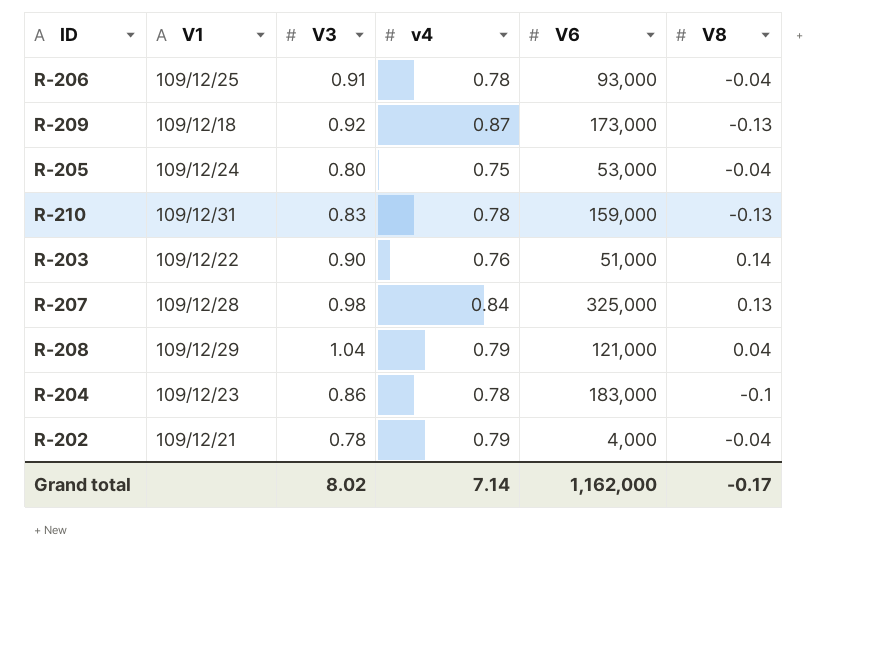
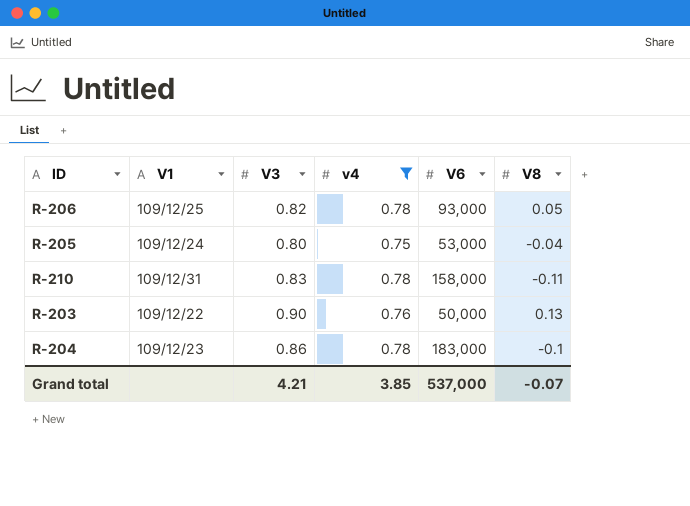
filter: none -> v4 <= 0.78
R-206 | V3: 0.91 -> 0.82
R-206 | V8: -0.04 -> 0.05
R-210 | V6: 159,000 -> 158,000
R-210 | V8: -0.13 -> -0.11
R-203 | V6: 51,000 -> 50,000
R-203 | V8: 0.14 -> 0.13
Grand total | V3: 8.02 -> 4.21
Grand total | v4: 7.14 -> 3.85
Grand total | V6: 1,162,000 -> 537,000
Grand total | V8: -0.17 -> -0.07

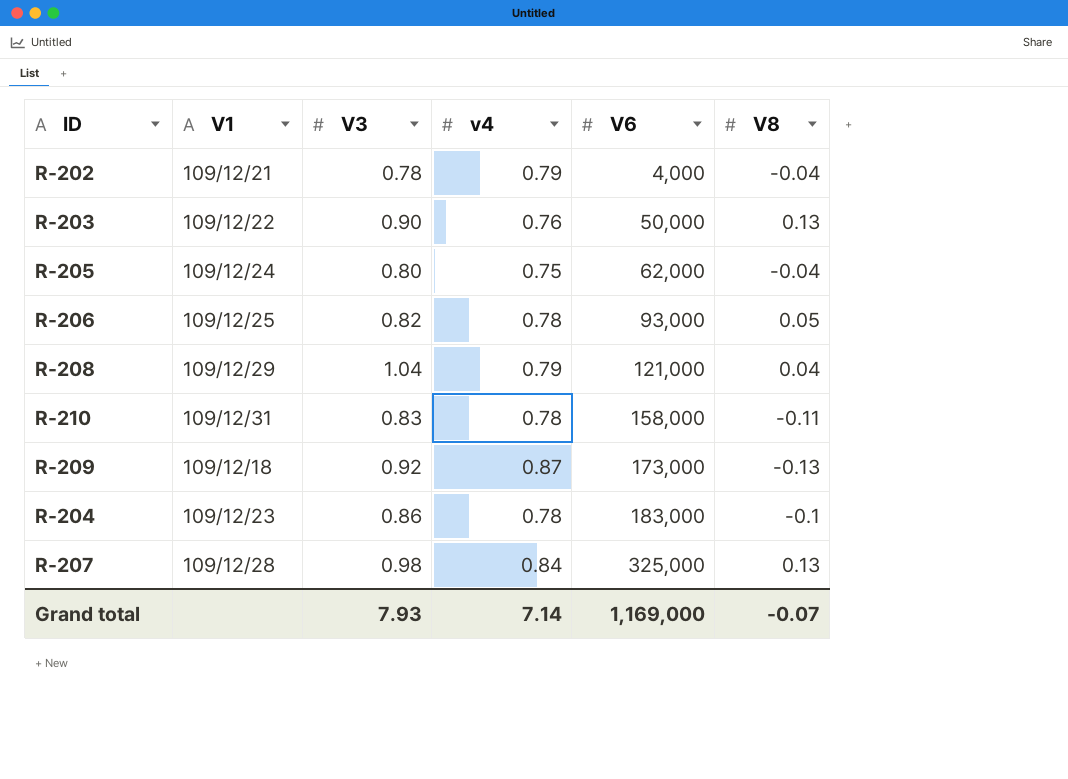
filter: v4 <= 0.78 -> none
row order: none -> V6 ascending
R-205 | V6: 53,000 -> 62,000
Grand total | V3: 4.21 -> 7.93
Grand total | v4: 3.85 -> 7.14
Grand total | V6: 537,000 -> 1,169,000

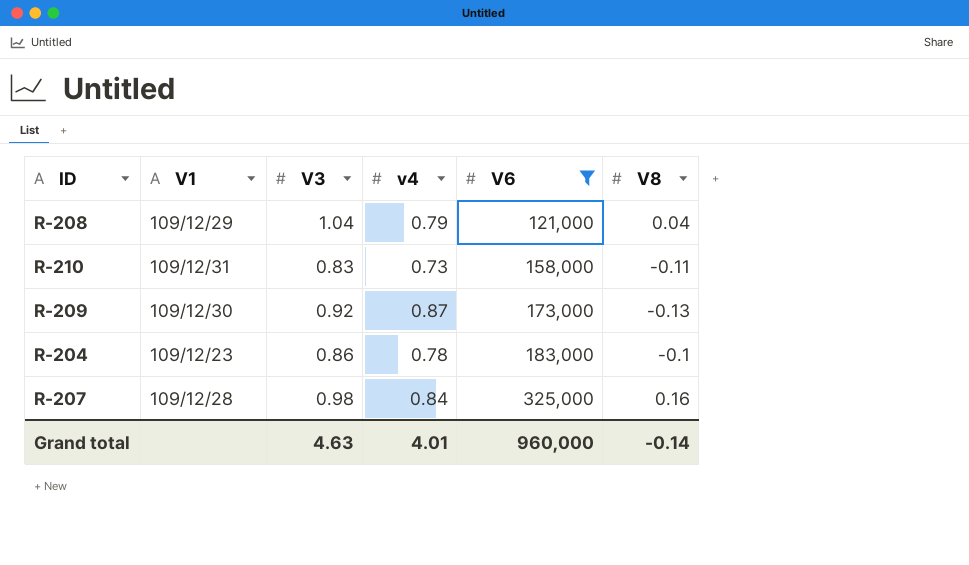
filter: none -> V6 >= 121,000
R-210 | v4: 0.78 -> 0.73
R-209 | V1: 109/12/18 -> 109/12/30
R-207 | V8: 0.13 -> 0.16
Grand total | V3: 7.93 -> 4.63
Grand total | v4: 7.14 -> 4.01
Grand total | V6: 1,169,000 -> 960,000
Grand total | V8: -0.07 -> -0.14

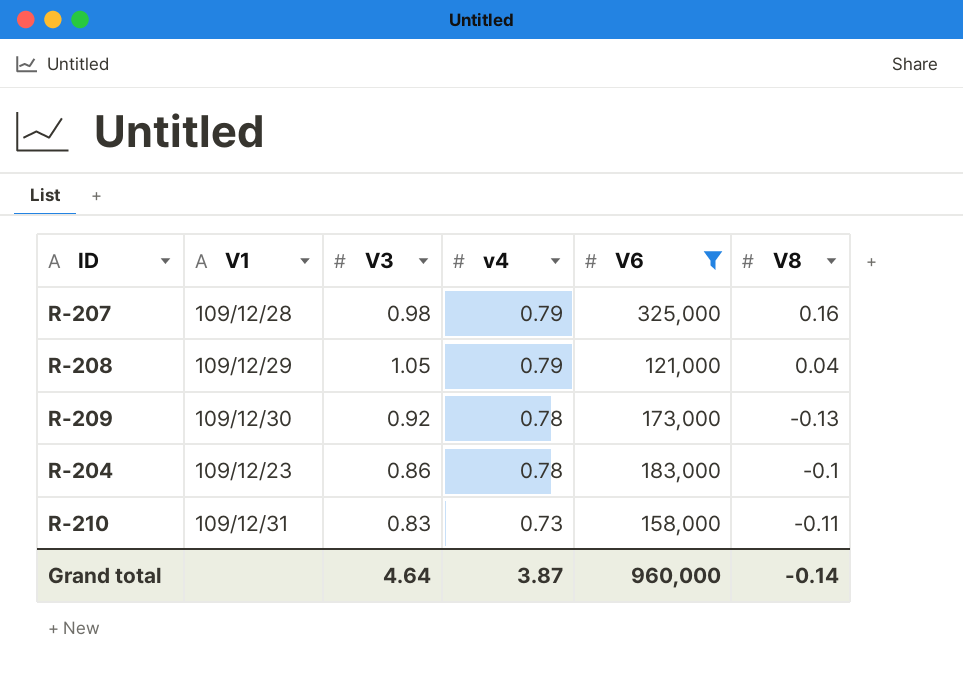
row order: V6 ascending -> v4 descending
R-207 | v4: 0.84 -> 0.79
R-208 | V3: 1.04 -> 1.05
R-209 | v4: 0.87 -> 0.78
Grand total | V3: 4.63 -> 4.64
Grand total | v4: 4.01 -> 3.87

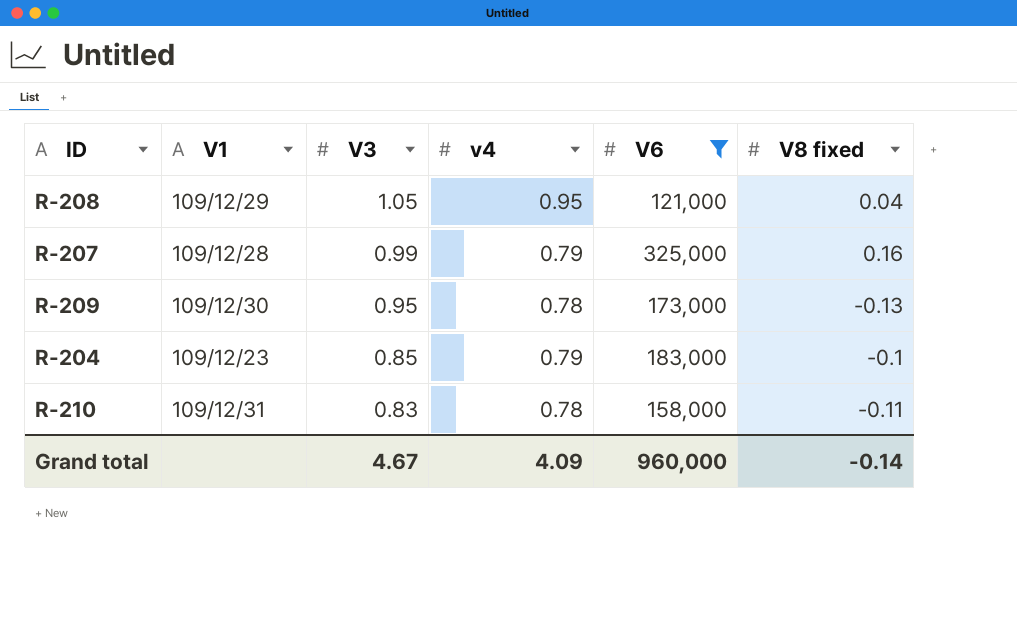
row order: v4 descending -> V3 descending
column name: V8 -> V8 fixed
R-208 | v4: 0.79 -> 0.95
R-207 | V3: 0.98 -> 0.99
R-209 | V3: 0.92 -> 0.95
R-204 | V3: 0.86 -> 0.85
R-204 | v4: 0.78 -> 0.79
R-210 | v4: 0.73 -> 0.78
Grand total | V3: 4.64 -> 4.67
Grand total | v4: 3.87 -> 4.09

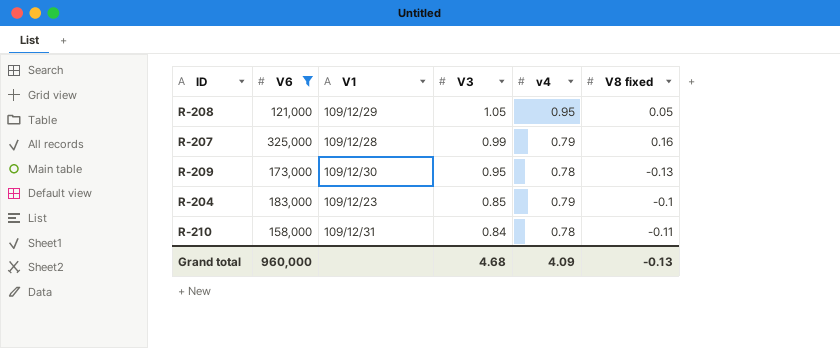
column V6 | position: 5 -> 2
R-208 | V8 fixed: 0.04 -> 0.05
R-210 | V3: 0.83 -> 0.84
Grand total | V3: 4.67 -> 4.68
Grand total | V8 fixed: -0.14 -> -0.13

